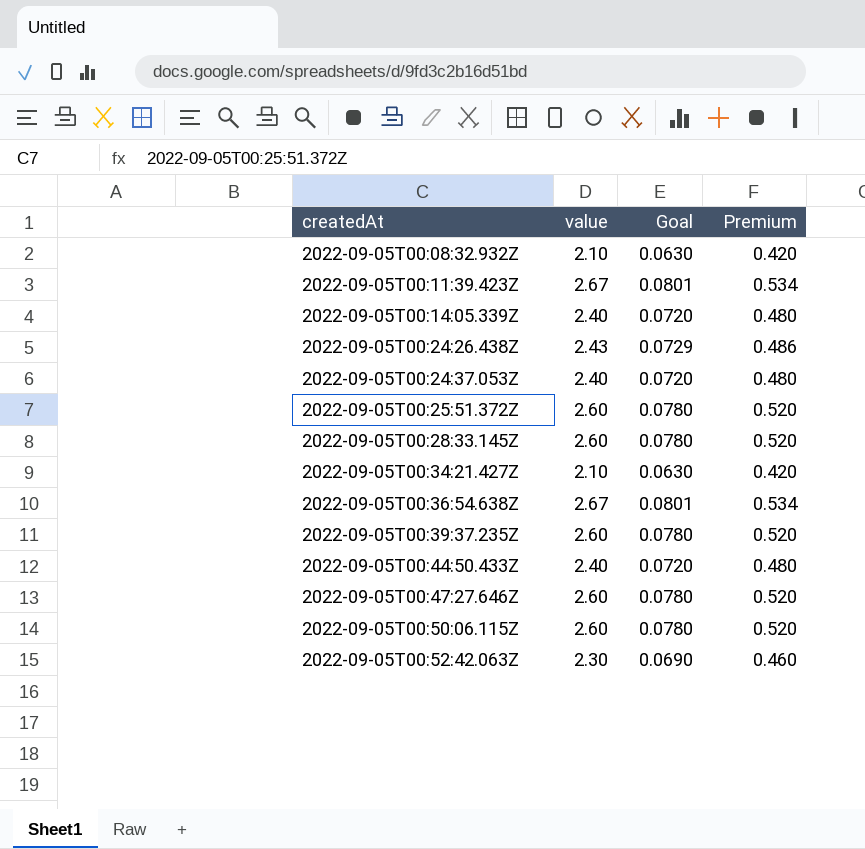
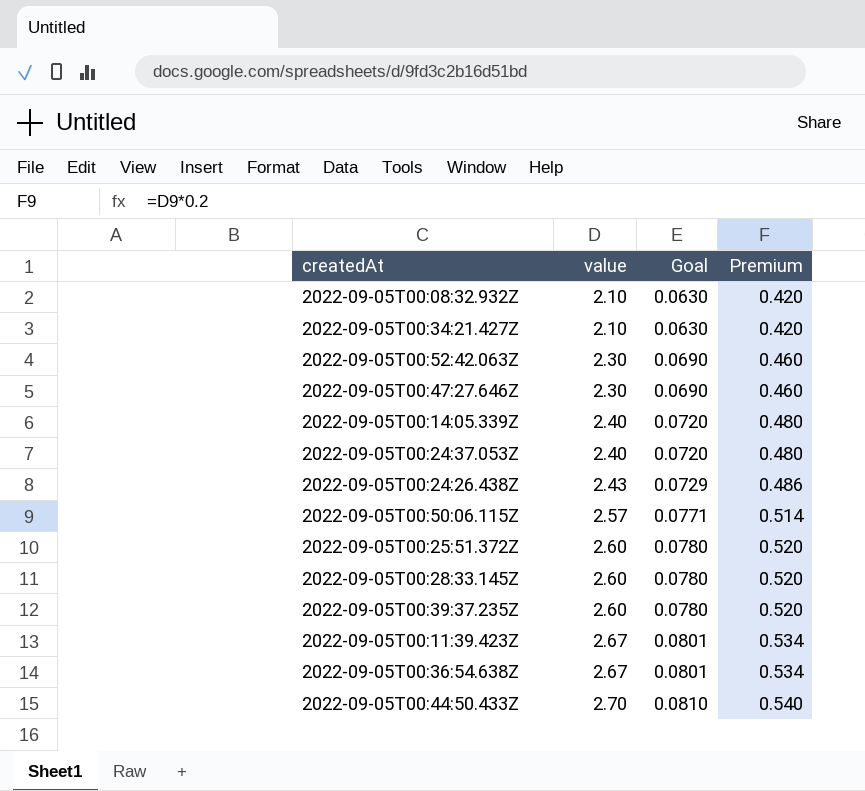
row order: createdAt ascending -> value ascending
2022-09-05T00:47:27.646Z | value: 2.60 -> 2.30
2022-09-05T00:47:27.646Z | Goal: 0.0780 -> 0.0690
2022-09-05T00:47:27.646Z | Premium: 0.520 -> 0.460
2022-09-05T00:50:06.115Z | value: 2.60 -> 2.57
2022-09-05T00:50:06.115Z | Goal: 0.0780 -> 0.0771
2022-09-05T00:50:06.115Z | Premium: 0.520 -> 0.514
2022-09-05T00:44:50.433Z | value: 2.40 -> 2.70
2022-09-05T00:44:50.433Z | Goal: 0.0720 -> 0.0810
2022-09-05T00:44:50.433Z | Premium: 0.480 -> 0.540

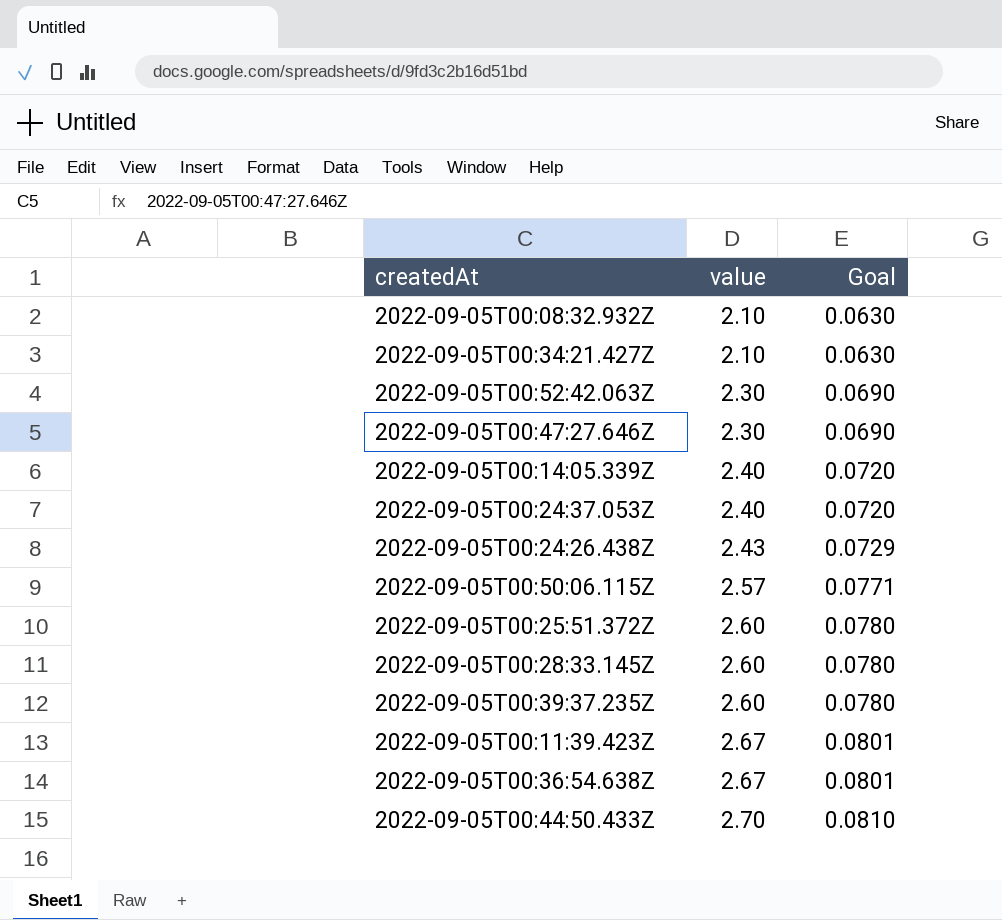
column Premium | formula: [value] * 0.2 -> none

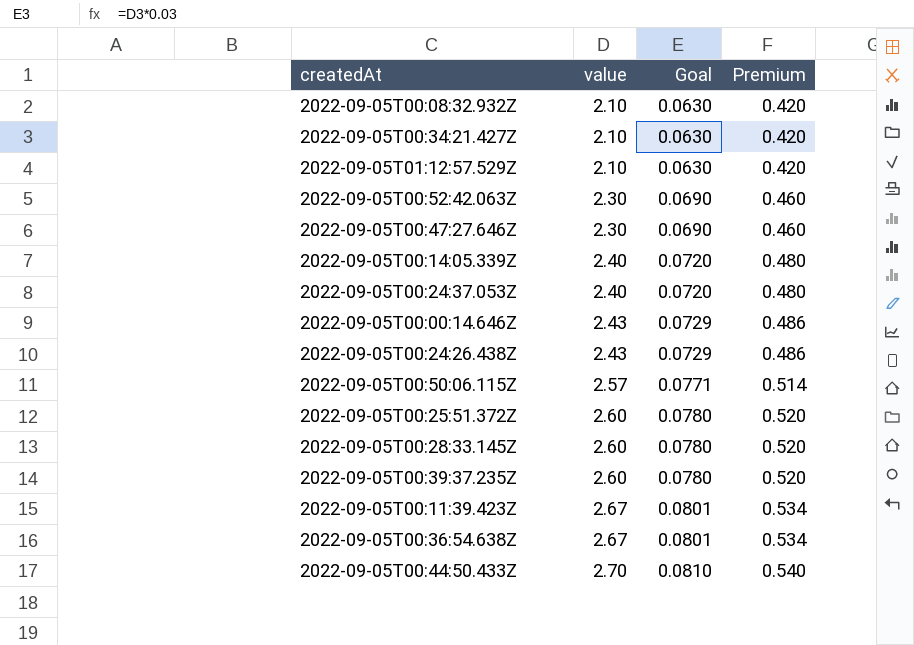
column Premium | formula: none -> [value] * 0.2
row 2022-09-05T01:12:57.529Z: none -> 2.10 | 0.0630 | 0.420
row 2022-09-05T00:00:14.646Z: none -> 2.43 | 0.0729 | 0.486

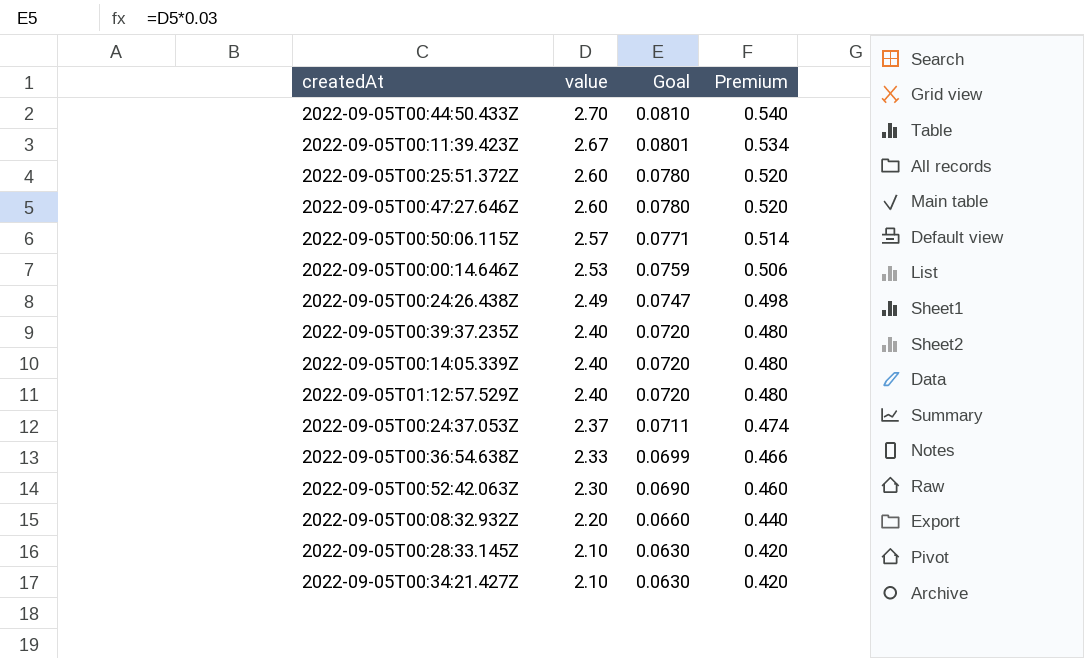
row order: value ascending -> value descending
2022-09-05T00:47:27.646Z | value: 2.30 -> 2.60
2022-09-05T00:47:27.646Z | Goal: 0.0690 -> 0.0780
2022-09-05T00:47:27.646Z | Premium: 0.460 -> 0.520
2022-09-05T00:00:14.646Z | value: 2.43 -> 2.53
2022-09-05T00:00:14.646Z | Goal: 0.0729 -> 0.0759
2022-09-05T00:00:14.646Z | Premium: 0.486 -> 0.506
2022-09-05T00:24:26.438Z | value: 2.43 -> 2.49
2022-09-05T00:24:26.438Z | Goal: 0.0729 -> 0.0747
2022-09-05T00:24:26.438Z | Premium: 0.486 -> 0.498
2022-09-05T00:39:37.235Z | value: 2.60 -> 2.40
2022-09-05T00:39:37.235Z | Goal: 0.0780 -> 0.0720
2022-09-05T00:39:37.235Z | Premium: 0.520 -> 0.480
2022-09-05T01:12:57.529Z | value: 2.10 -> 2.40
2022-09-05T01:12:57.529Z | Goal: 0.0630 -> 0.0720
2022-09-05T01:12:57.529Z | Premium: 0.420 -> 0.480
2022-09-05T00:24:37.053Z | value: 2.40 -> 2.37
2022-09-05T00:24:37.053Z | Goal: 0.0720 -> 0.0711
2022-09-05T00:24:37.053Z | Premium: 0.480 -> 0.474
2022-09-05T00:36:54.638Z | value: 2.67 -> 2.33
2022-09-05T00:36:54.638Z | Goal: 0.0801 -> 0.0699
2022-09-05T00:36:54.638Z | Premium: 0.534 -> 0.466
2022-09-05T00:08:32.932Z | value: 2.10 -> 2.20
2022-09-05T00:08:32.932Z | Goal: 0.0630 -> 0.0660
2022-09-05T00:08:32.932Z | Premium: 0.420 -> 0.440
2022-09-05T00:28:33.145Z | value: 2.60 -> 2.10
2022-09-05T00:28:33.145Z | Goal: 0.0780 -> 0.0630
2022-09-05T00:28:33.145Z | Premium: 0.520 -> 0.420

